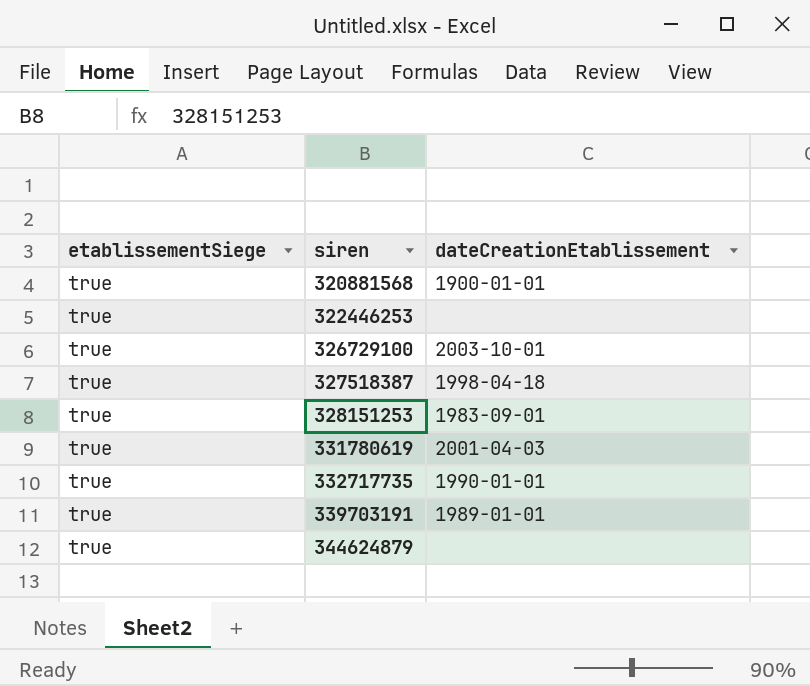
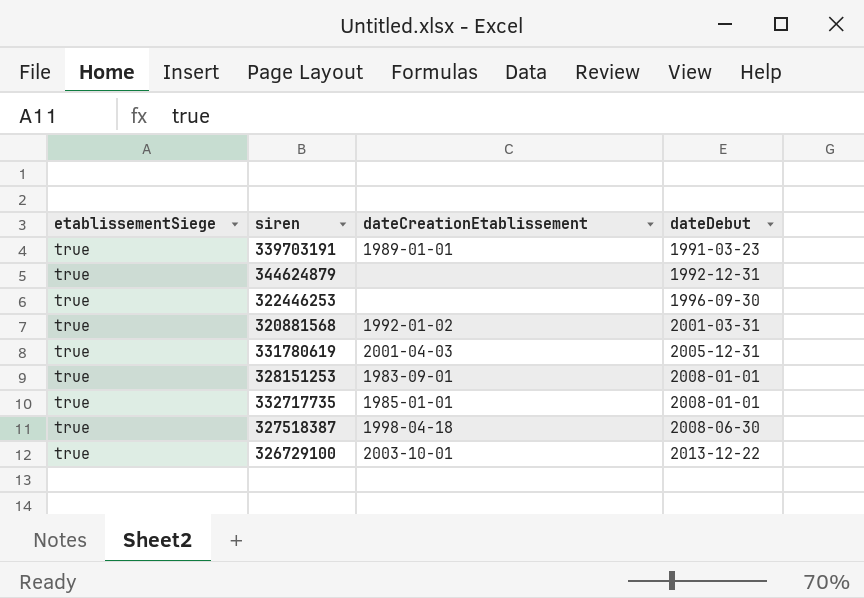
row order: siren ascending -> dateDebut ascending
column dateDebut | position: none -> 4
320881568 | dateCreationEtablissement: 1900-01-01 -> 1992-01-02
332717735 | dateCreationEtablissement: 1990-01-01 -> 1985-01-01

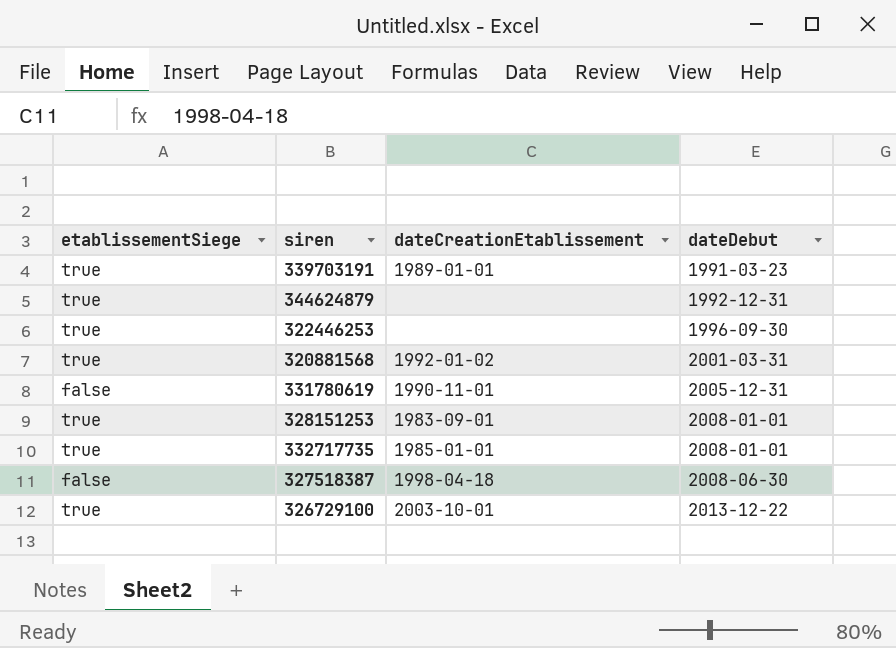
331780619 | etablissementSiege: true -> false
331780619 | dateCreationEtablissement: 2001-04-03 -> 1990-11-01
327518387 | etablissementSiege: true -> false

